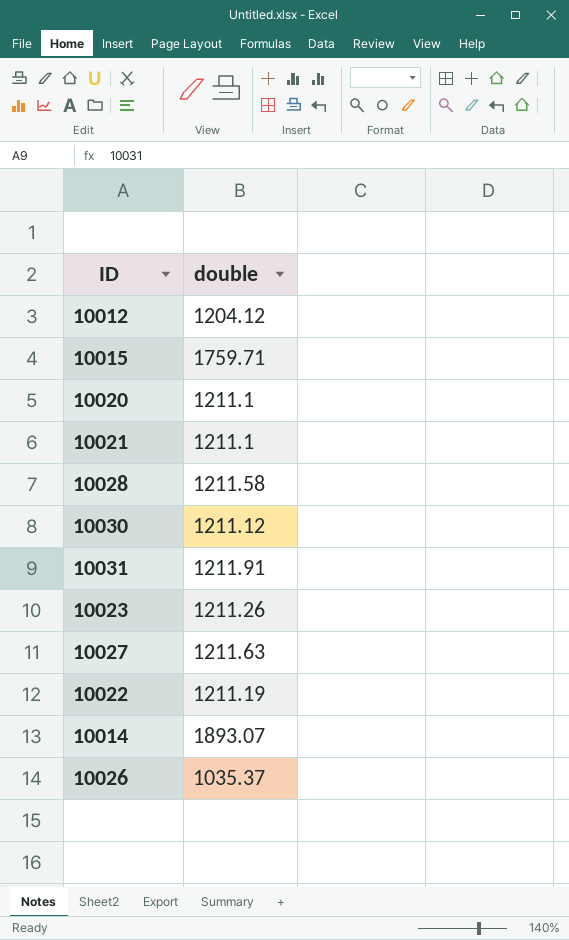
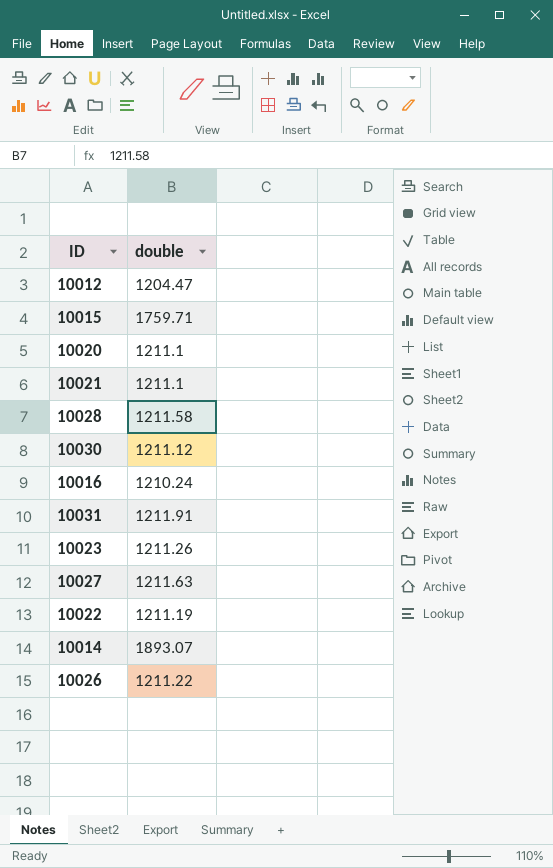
10012 | double: 1204.12 -> 1204.47
row 10016: none -> 1210.24
10026 | double: 1035.37 -> 1211.22

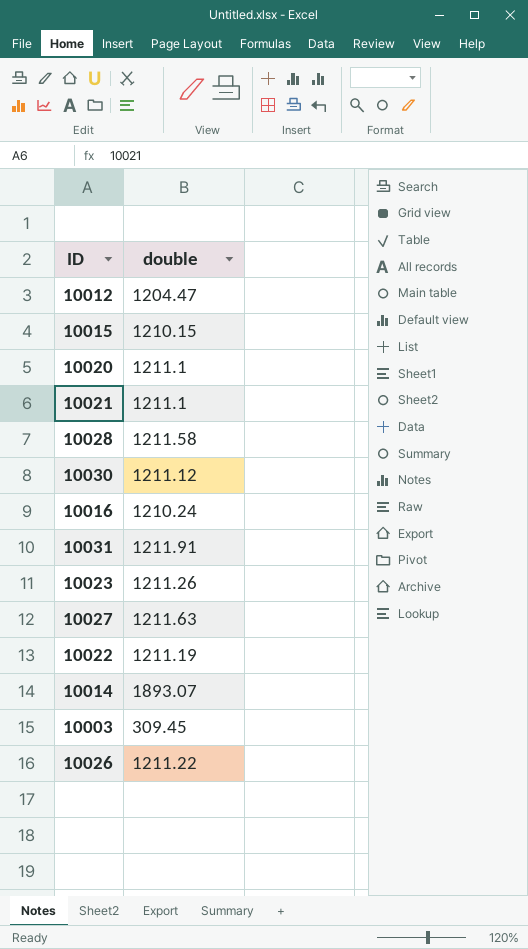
10015 | double: 1759.71 -> 1210.15
row 10003: none -> 309.45

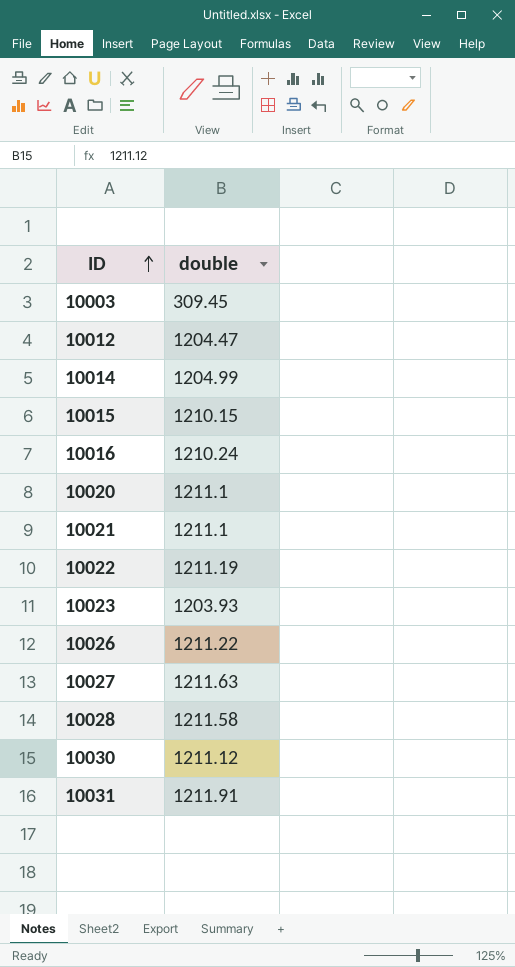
row order: none -> ID ascending
10014 | double: 1893.07 -> 1204.99
10023 | double: 1211.26 -> 1203.93

